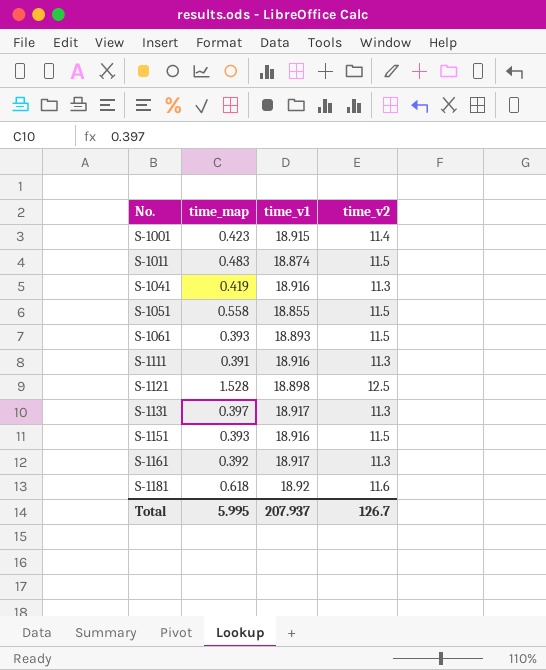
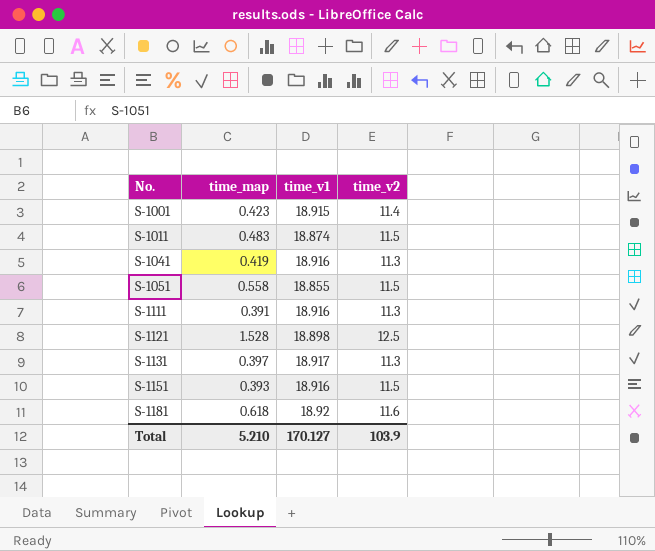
row S-1061: 0.393 | 18.893 | 11.5 -> none
row S-1161: 0.392 | 18.917 | 11.3 -> none
Total | time_map: 5.995 -> 5.210
Total | time_v1: 207.937 -> 170.127
Total | time_v2: 126.7 -> 103.9

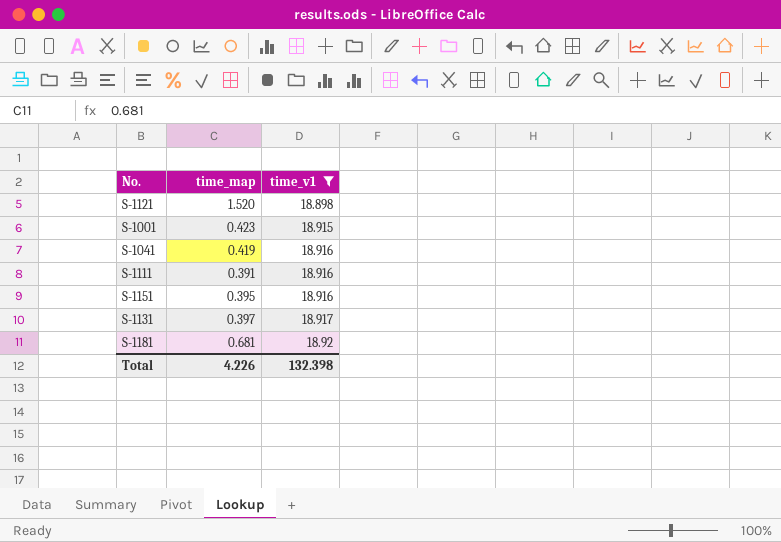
filter: none -> time_v1 >= 18.898
row order: No. ascending -> time_v1 ascending
column time_v2 | position: 4 -> none
S-1121 | time_map: 1.528 -> 1.520
S-1151 | time_map: 0.393 -> 0.395
S-1181 | time_map: 0.618 -> 0.681
Total | time_map: 5.210 -> 4.226
Total | time_v1: 170.127 -> 132.398

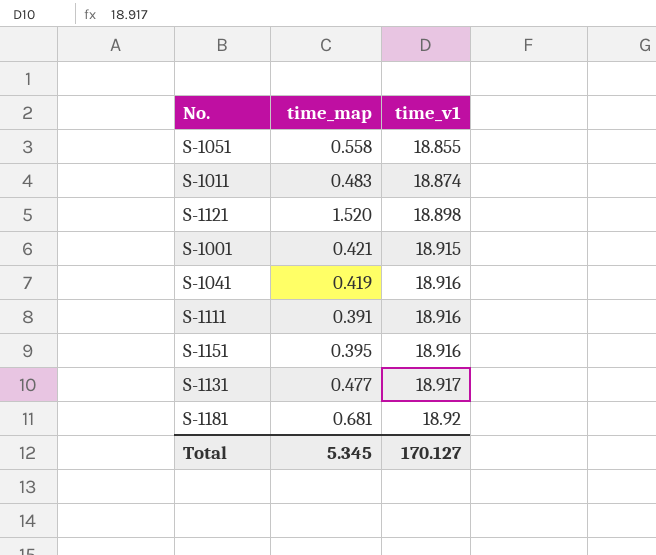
filter: time_v1 >= 18.898 -> none
S-1001 | time_map: 0.423 -> 0.421
S-1131 | time_map: 0.397 -> 0.477
Total | time_map: 4.226 -> 5.345
Total | time_v1: 132.398 -> 170.127

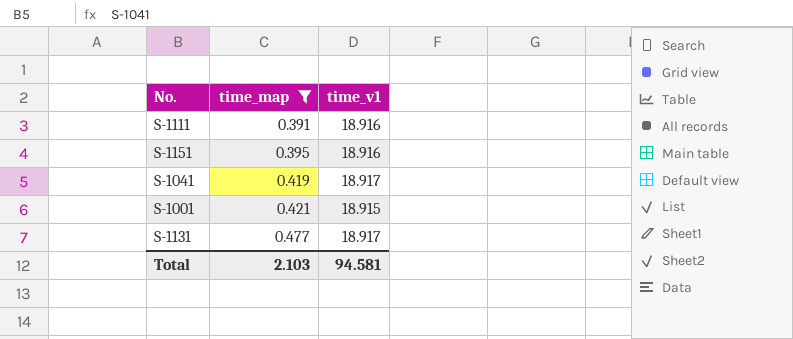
filter: none -> time_map <= 0.477
row order: time_v1 ascending -> time_map ascending
S-1041 | time_v1: 18.916 -> 18.917
Total | time_map: 5.345 -> 2.103
Total | time_v1: 170.127 -> 94.581

